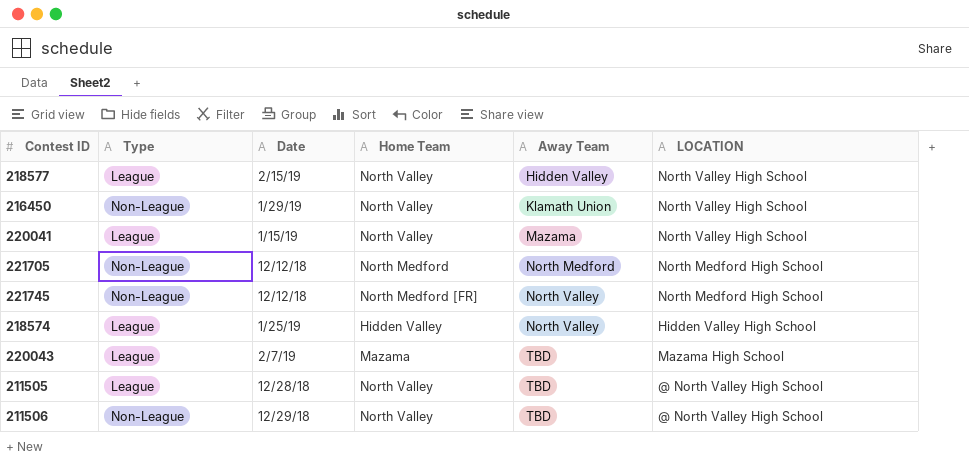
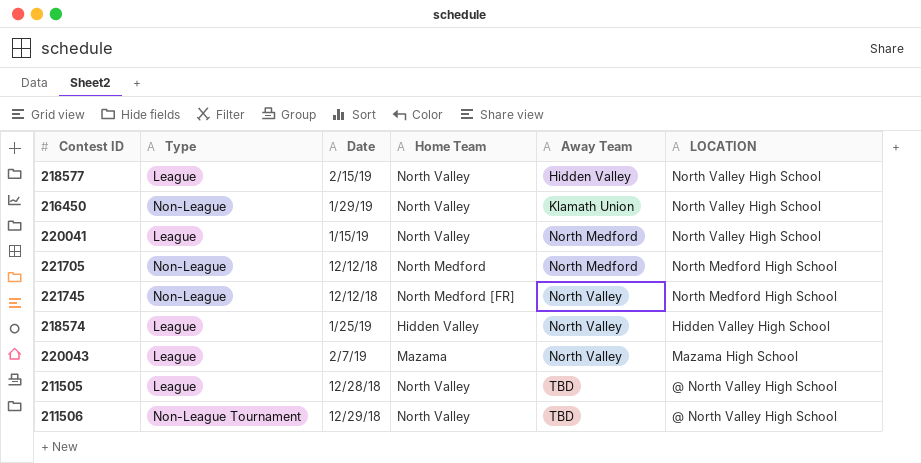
220041 | Away Team: Mazama -> North Medford
220043 | Away Team: TBD -> North Valley
211506 | Type: Non-League -> Non-League Tournament

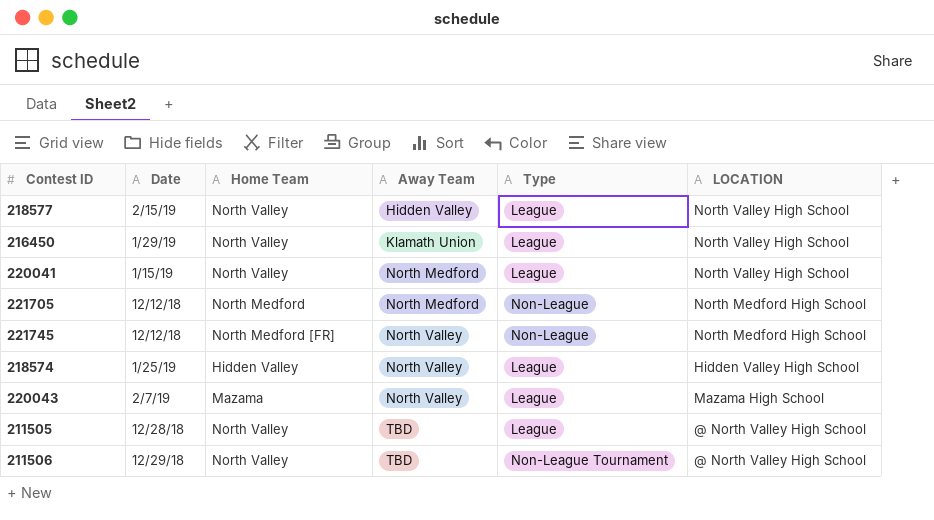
column Type | position: 2 -> 5
216450 | Type: Non-League -> League

